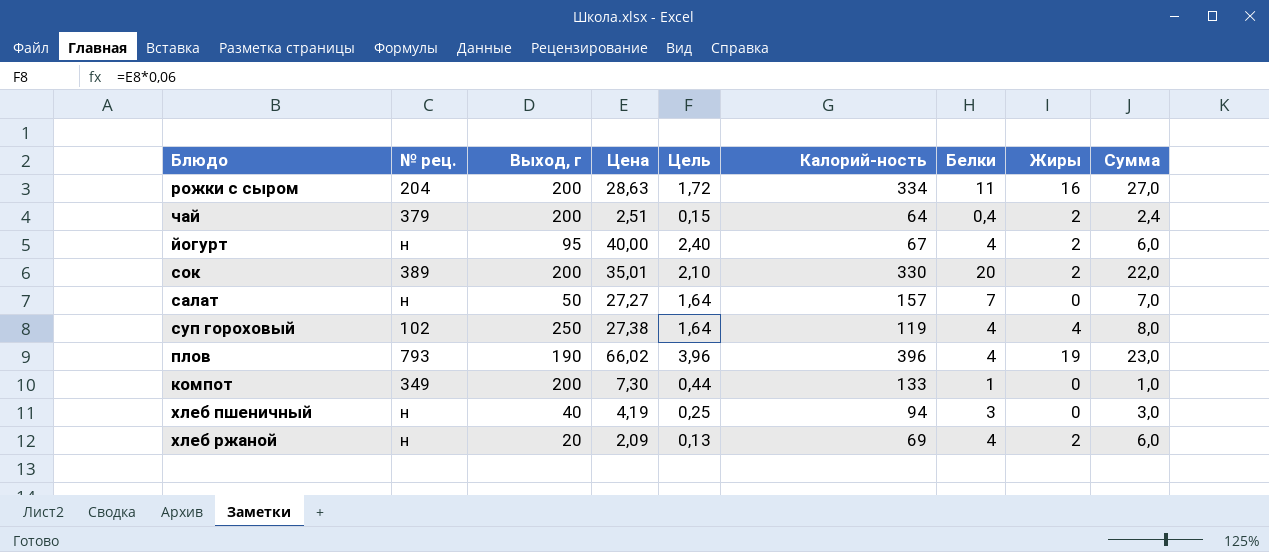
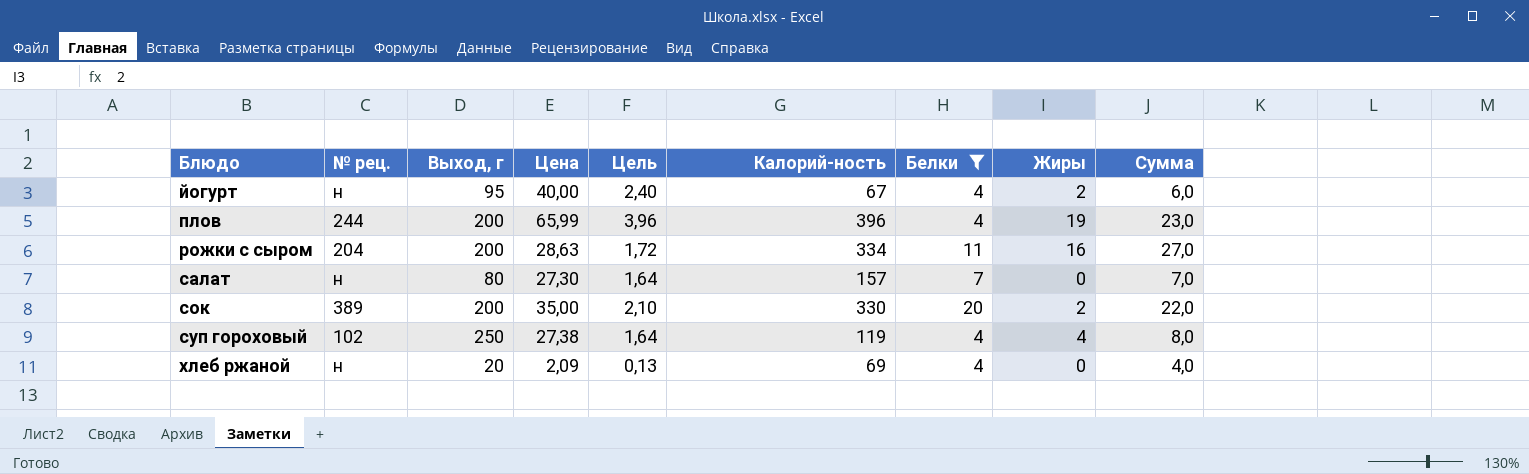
filter: none -> Белки >= 4
row order: none -> Блюдо ascending
плов | № рец.: 793 -> 244
плов | Выход, г: 190 -> 200
плов | Цена: 66,02 -> 65,99
салат | Выход, г: 50 -> 80
салат | Цена: 27,27 -> 27,30
сок | Цена: 35,01 -> 35,00
хлеб ржаной | Жиры: 2 -> 0
хлеб ржаной | Сумма: 6,0 -> 4,0

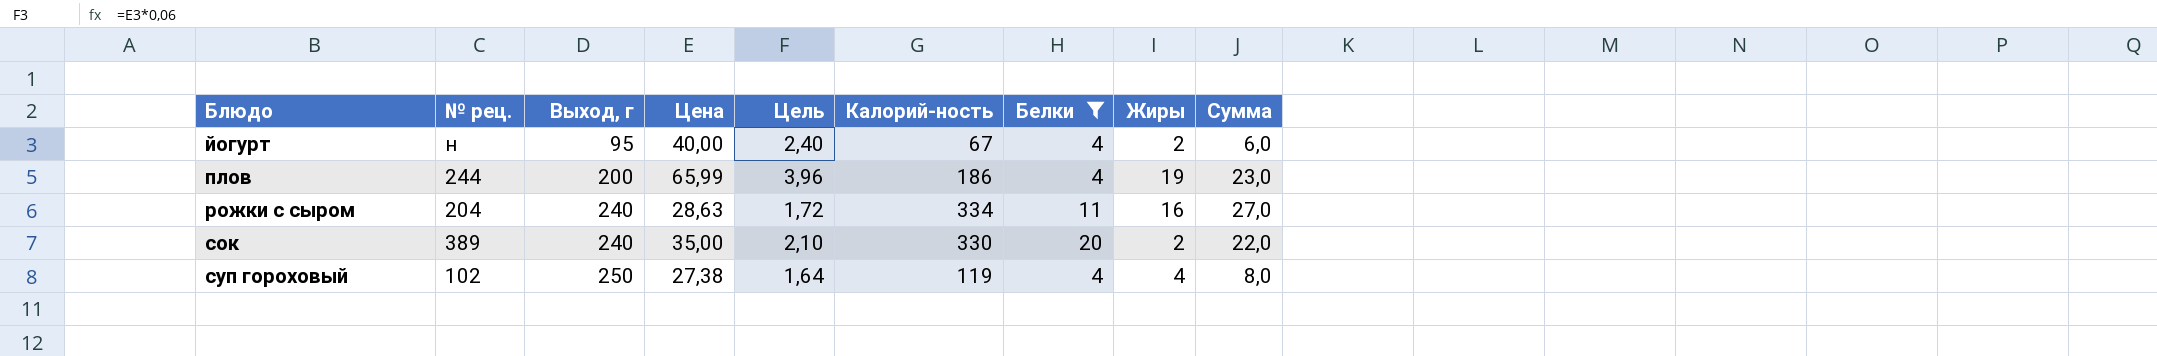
row салат: н | 80 | 27,30 | 1,64 | 157 | 7 | 0 | 7,0 -> none
row хлеб ржаной: н | 20 | 2,09 | 0,13 | 69 | 4 | 0 | 4,0 -> none
плов | Калорий-ность: 396 -> 186
рожки с сыром | Выход, г: 200 -> 240
сок | Выход, г: 200 -> 240

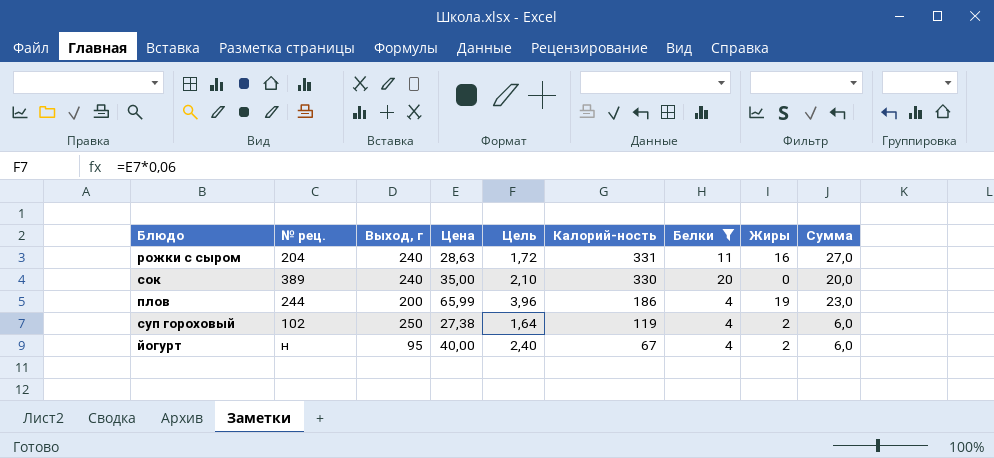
row order: Блюдо ascending -> Калорий-ность descending
рожки с сыром | Калорий-ность: 334 -> 331
сок | Жиры: 2 -> 0
сок | Сумма: 22,0 -> 20,0
суп гороховый | Жиры: 4 -> 2
суп гороховый | Сумма: 8,0 -> 6,0

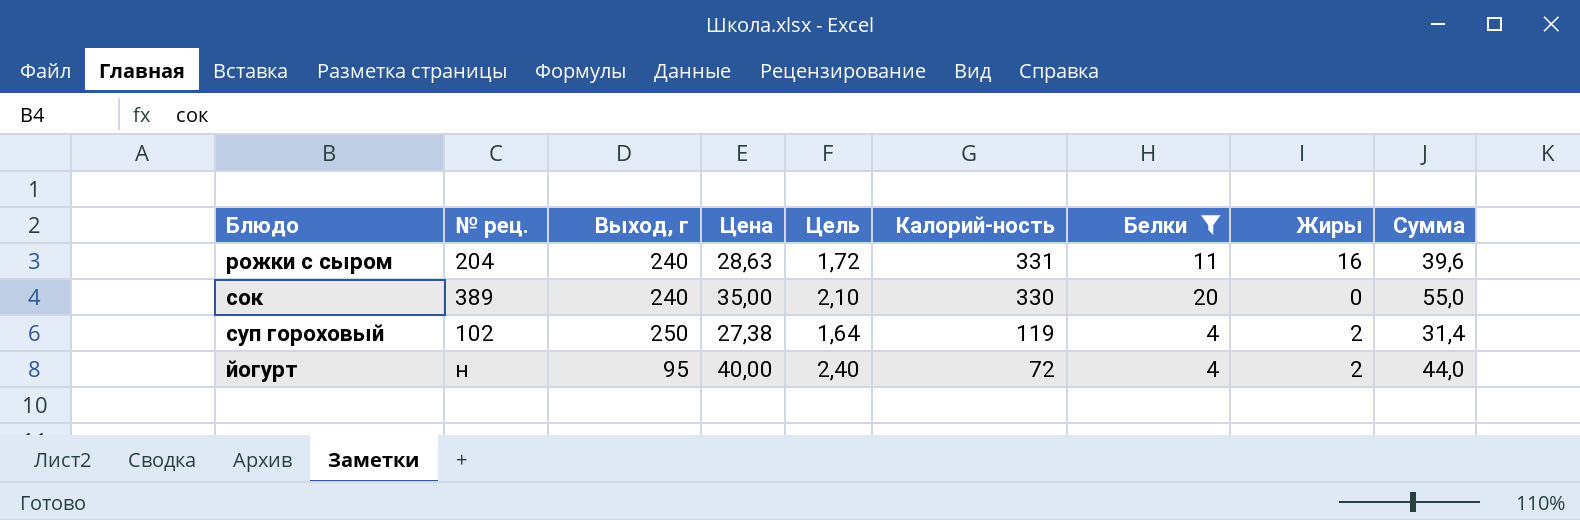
column Сумма | formula: [Белки] + [Жиры] -> [Цена] + [Белки]
row плов: 244 | 200 | 65,99 | 3,96 | 186 | 4 | 19 | 23,0 -> none
йогурт | Калорий-ность: 67 -> 72

